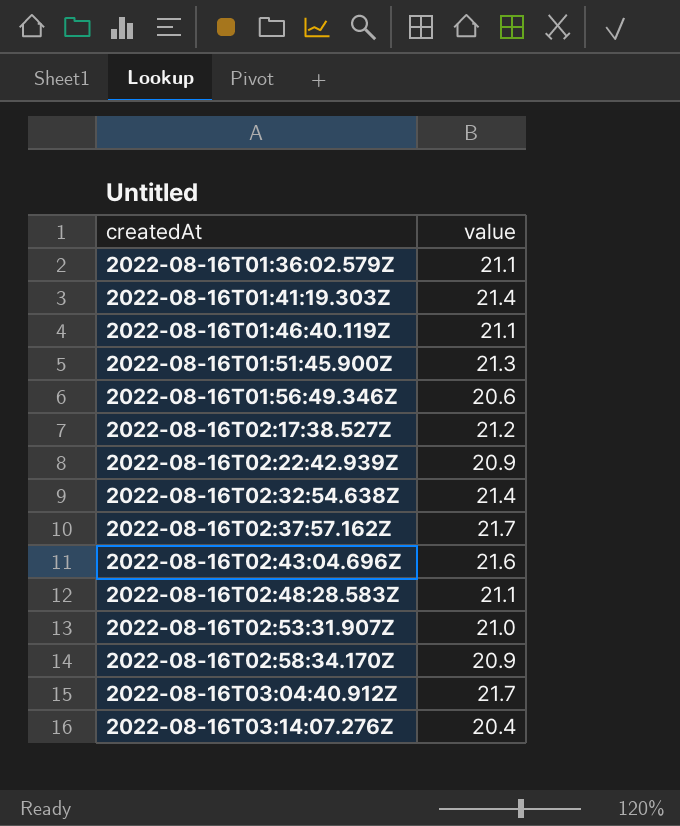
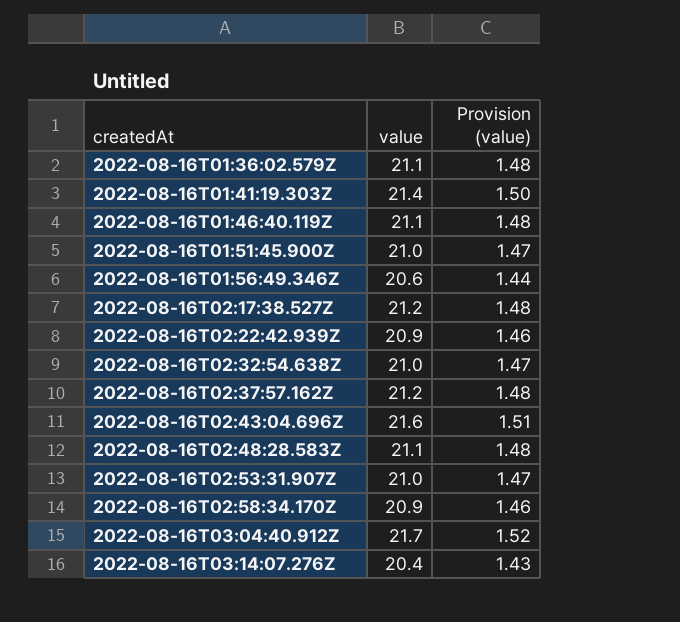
column Provision (value) | formula: none -> [value] * 0.07
2022-08-16T01:51:45.900Z | value: 21.3 -> 21.0
2022-08-16T02:32:54.638Z | value: 21.4 -> 21.0
2022-08-16T02:37:57.162Z | value: 21.7 -> 21.2

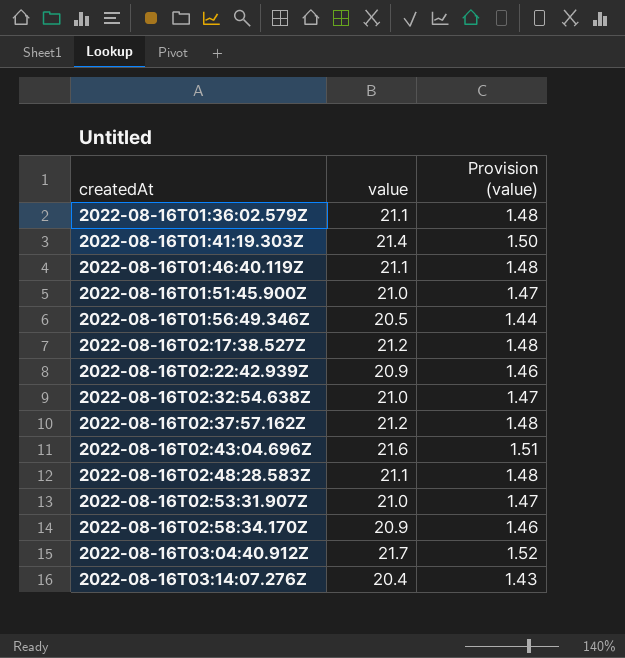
2022-08-16T01:56:49.346Z | value: 20.6 -> 20.5

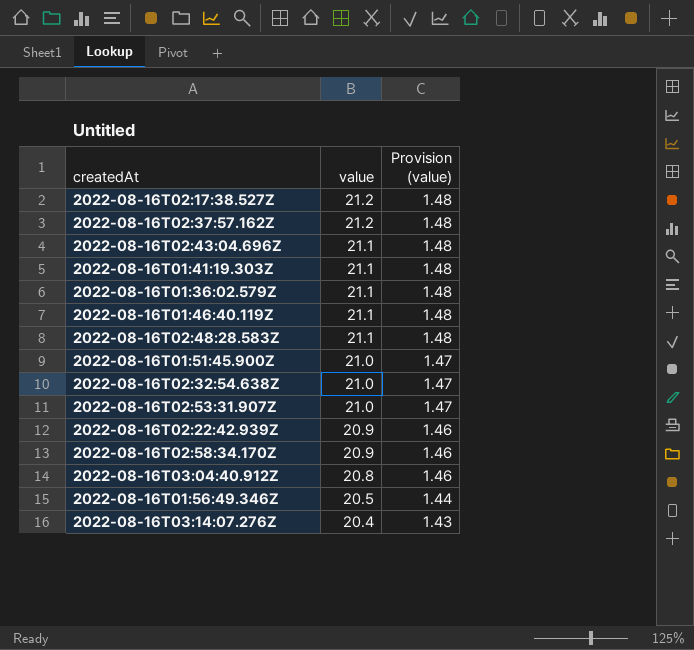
row order: createdAt ascending -> value descending
2022-08-16T02:43:04.696Z | value: 21.6 -> 21.1
2022-08-16T02:43:04.696Z | Provision (value): 1.51 -> 1.48
2022-08-16T01:41:19.303Z | value: 21.4 -> 21.1
2022-08-16T01:41:19.303Z | Provision (value): 1.50 -> 1.48
2022-08-16T03:04:40.912Z | value: 21.7 -> 20.8
2022-08-16T03:04:40.912Z | Provision (value): 1.52 -> 1.46

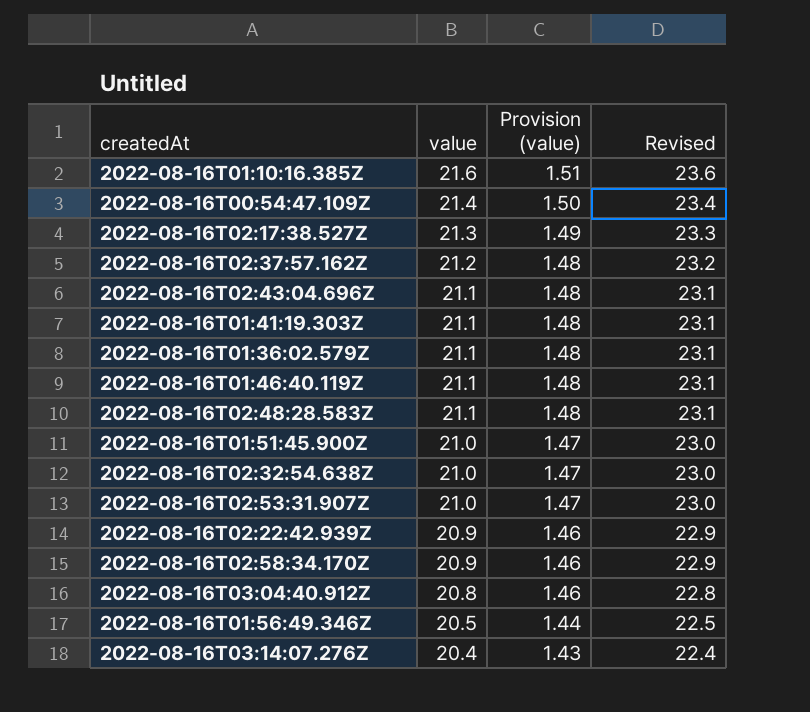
column Revised | formula: none -> [value] + 2
row 2022-08-16T01:10:16.385Z: none -> 21.6 | 1.51 | 23.6
row 2022-08-16T00:54:47.109Z: none -> 21.4 | 1.50 | 23.4
2022-08-16T02:17:38.527Z | value: 21.2 -> 21.3
2022-08-16T02:17:38.527Z | Provision (value): 1.48 -> 1.49

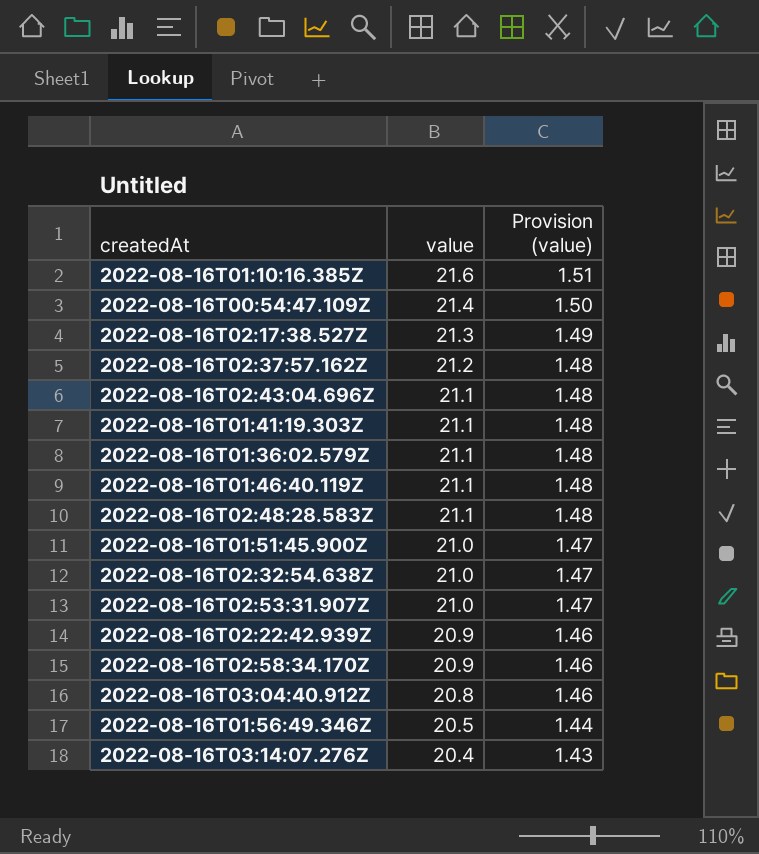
column Revised | formula: [value] + 2 -> none

